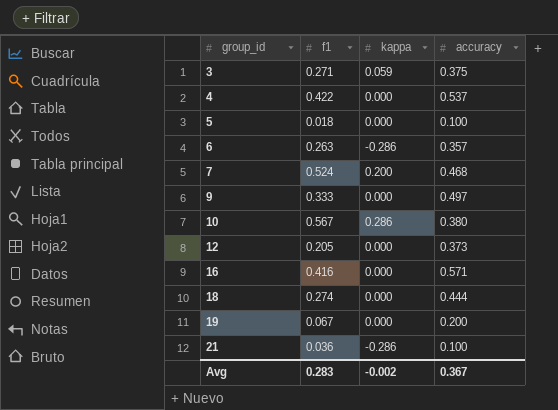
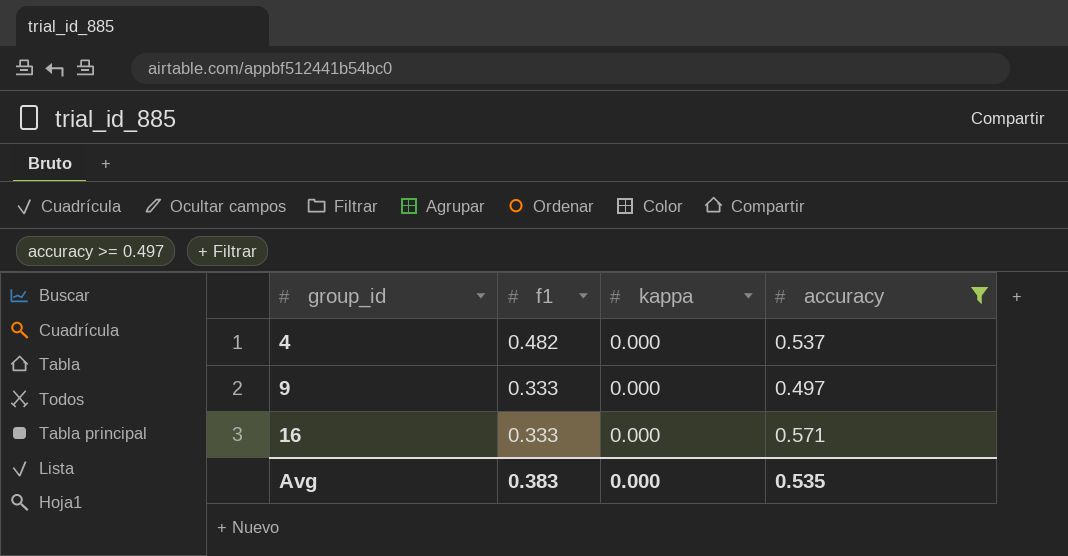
filter: none -> accuracy >= 0.497
4 | f1: 0.422 -> 0.482
16 | f1: 0.416 -> 0.333
Avg | f1: 0.283 -> 0.383
Avg | kappa: -0.002 -> 0.000
Avg | accuracy: 0.367 -> 0.535

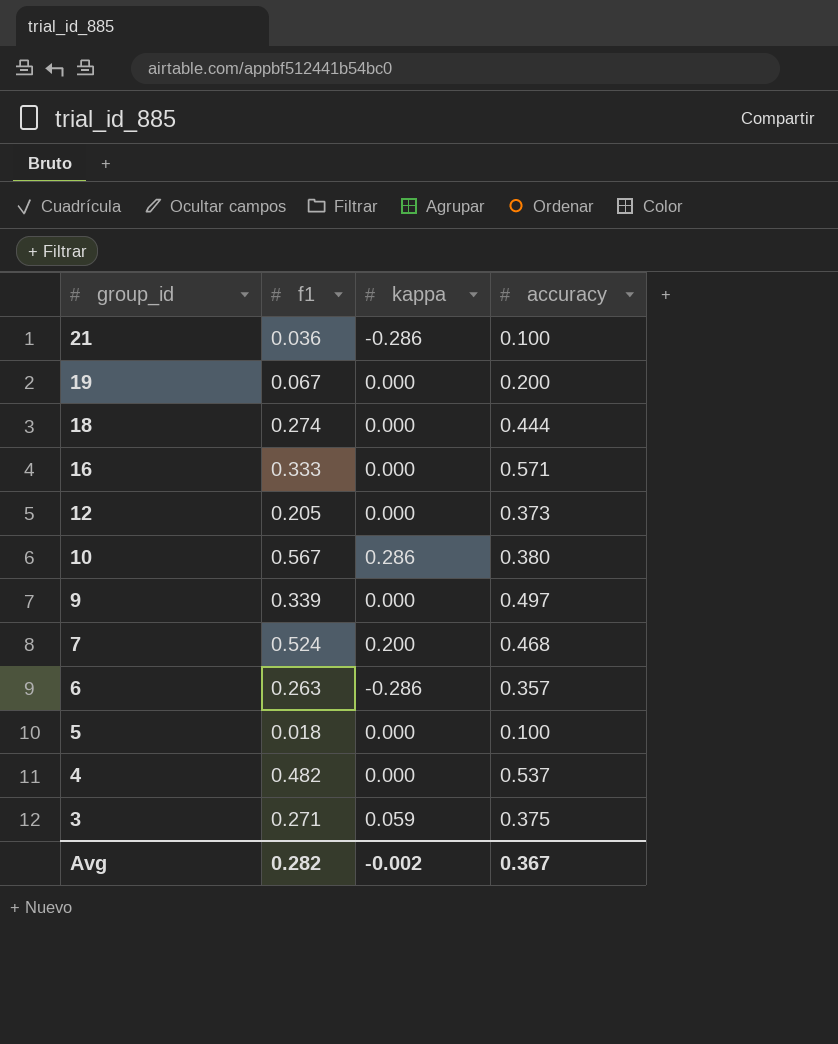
filter: accuracy >= 0.497 -> none
row order: group_id ascending -> group_id descending
9 | f1: 0.333 -> 0.339
Avg | f1: 0.383 -> 0.282
Avg | kappa: 0.000 -> -0.002
Avg | accuracy: 0.535 -> 0.367

